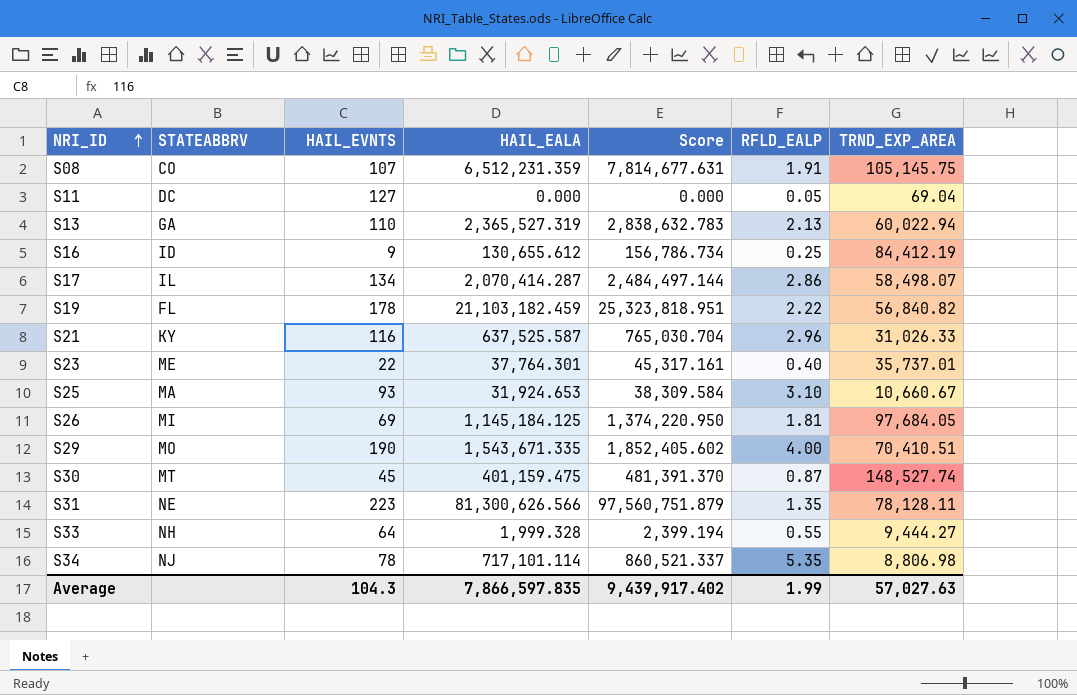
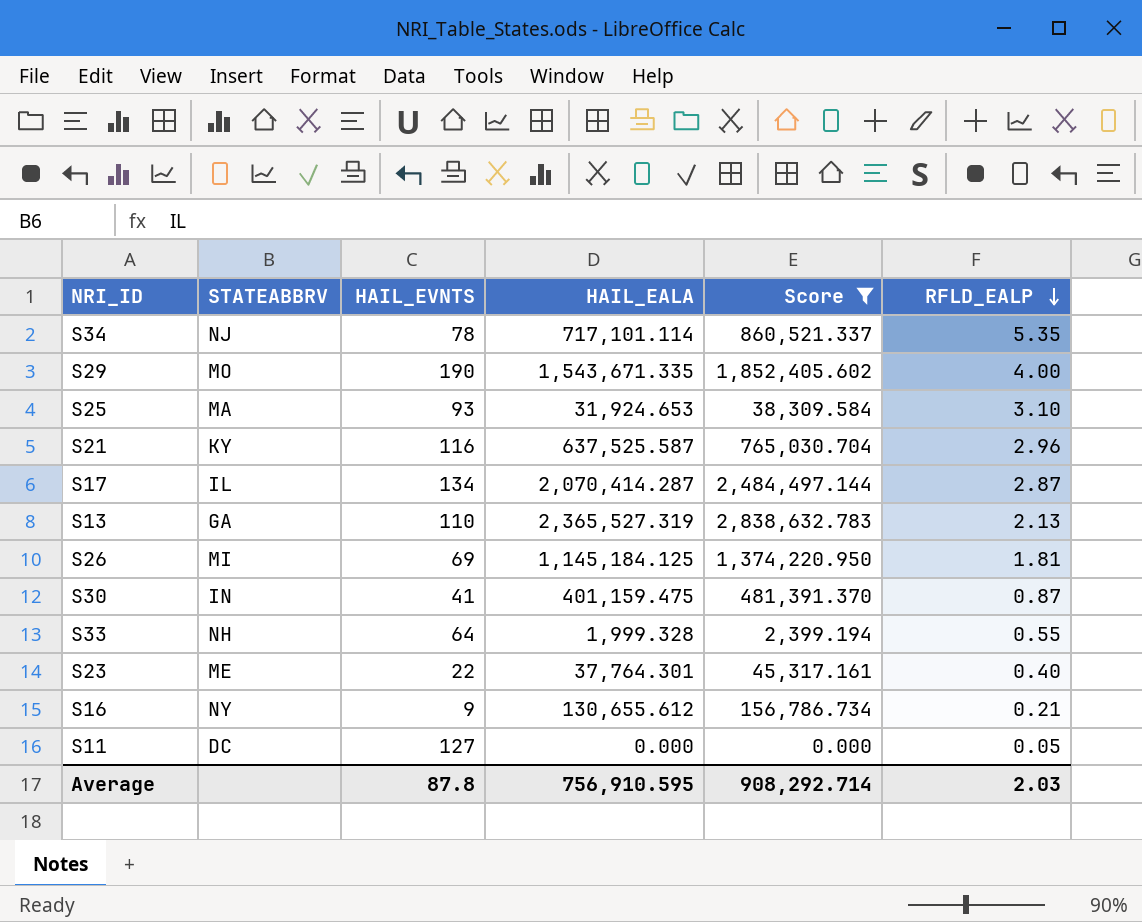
filter: none -> Score <= 2,838,632.783
row order: NRI_ID ascending -> RFLD_EALP descending
column TRND_EXP_AREA | position: 7 -> none
S17 | RFLD_EALP: 2.86 -> 2.87
S30 | STATEABBRV: MT -> IN
S30 | HAIL_EVNTS: 45 -> 41
S16 | STATEABBRV: ID -> NY
S16 | RFLD_EALP: 0.25 -> 0.21
Average | HAIL_EVNTS: 104.3 -> 87.8
Average | HAIL_EALA: 7,866,597.835 -> 756,910.595
Average | Score: 9,439,917.402 -> 908,292.714
Average | RFLD_EALP: 1.99 -> 2.03

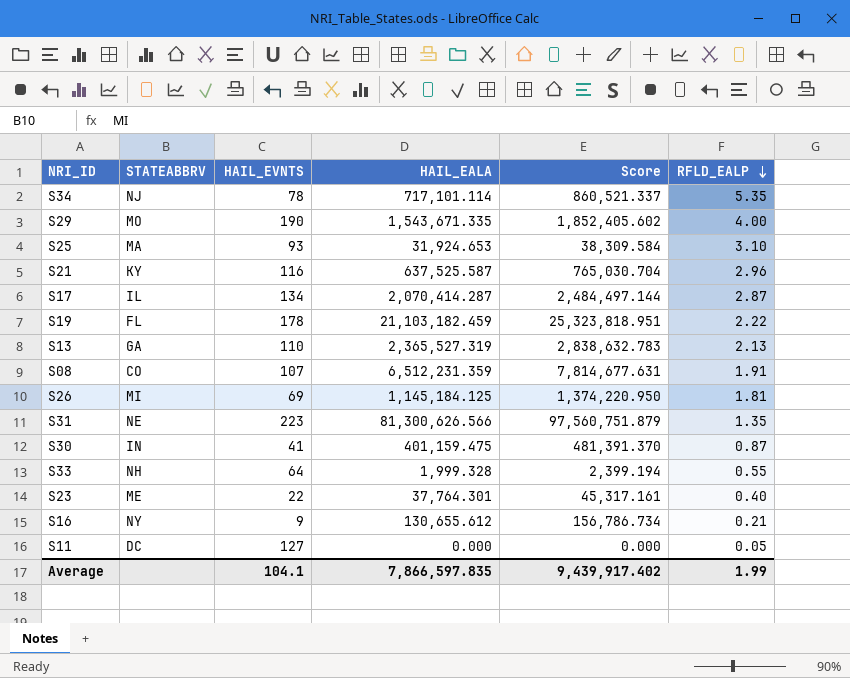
filter: Score <= 2,838,632.783 -> none
Average | HAIL_EVNTS: 87.8 -> 104.1
Average | HAIL_EALA: 756,910.595 -> 7,866,597.835
Average | Score: 908,292.714 -> 9,439,917.402
Average | RFLD_EALP: 2.03 -> 1.99

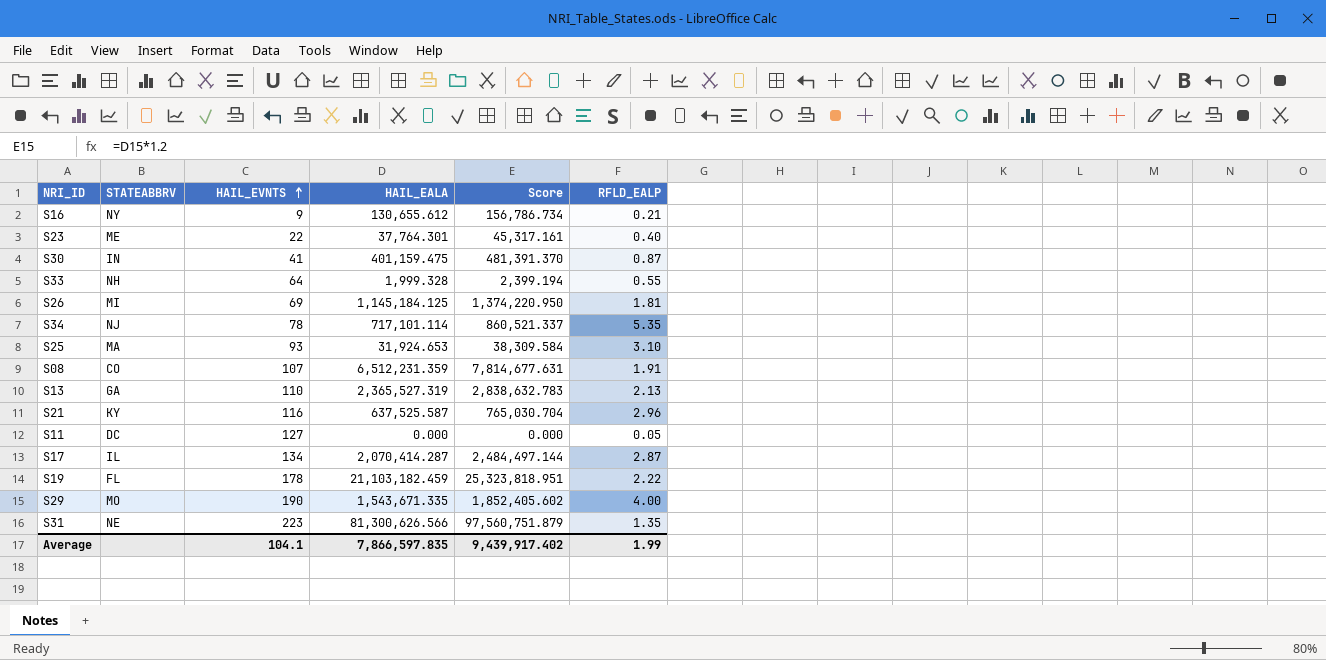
row order: RFLD_EALP descending -> HAIL_EVNTS ascending

